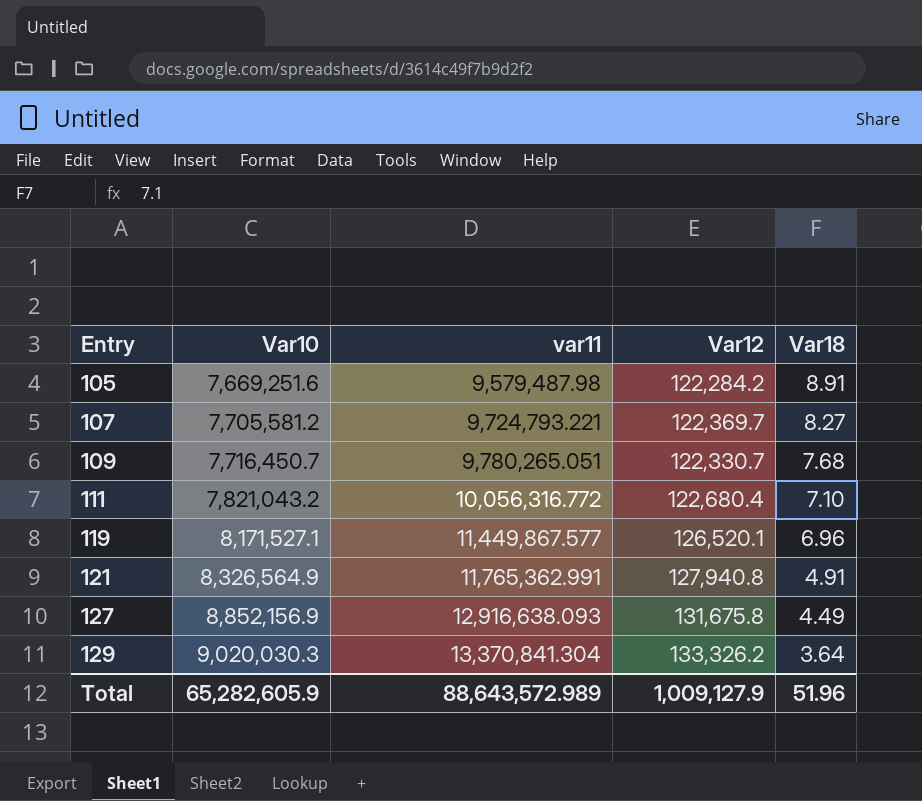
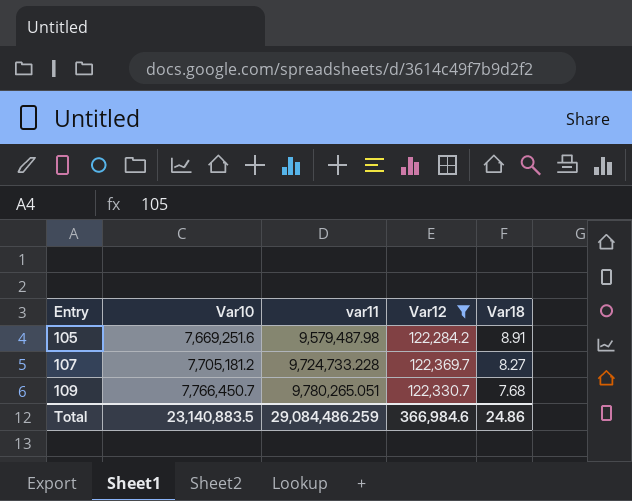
filter: none -> Var12 <= 122,369.7
107 | Var10: 7,705,581.2 -> 7,705,181.2
107 | var11: 9,724,793.221 -> 9,724,733.228
109 | Var10: 7,716,450.7 -> 7,766,450.7
Total | Var10: 65,282,605.9 -> 23,140,883.5
Total | var11: 88,643,572.989 -> 29,084,486.259
Total | Var12: 1,009,127.9 -> 366,984.6
Total | Var18: 51.96 -> 24.86

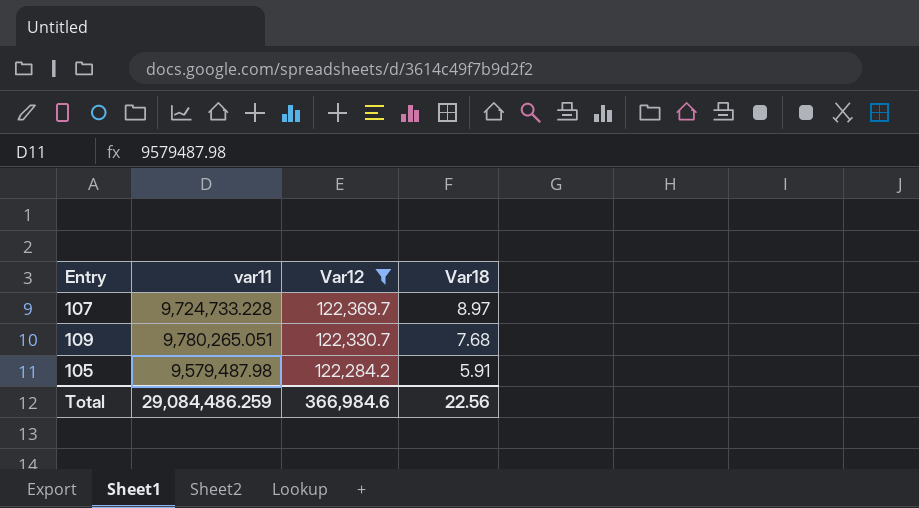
row order: Entry ascending -> Var12 descending
column Var10 | position: 2 -> none
107 | Var18: 8.27 -> 8.97
105 | Var18: 8.91 -> 5.91
Total | Var18: 24.86 -> 22.56

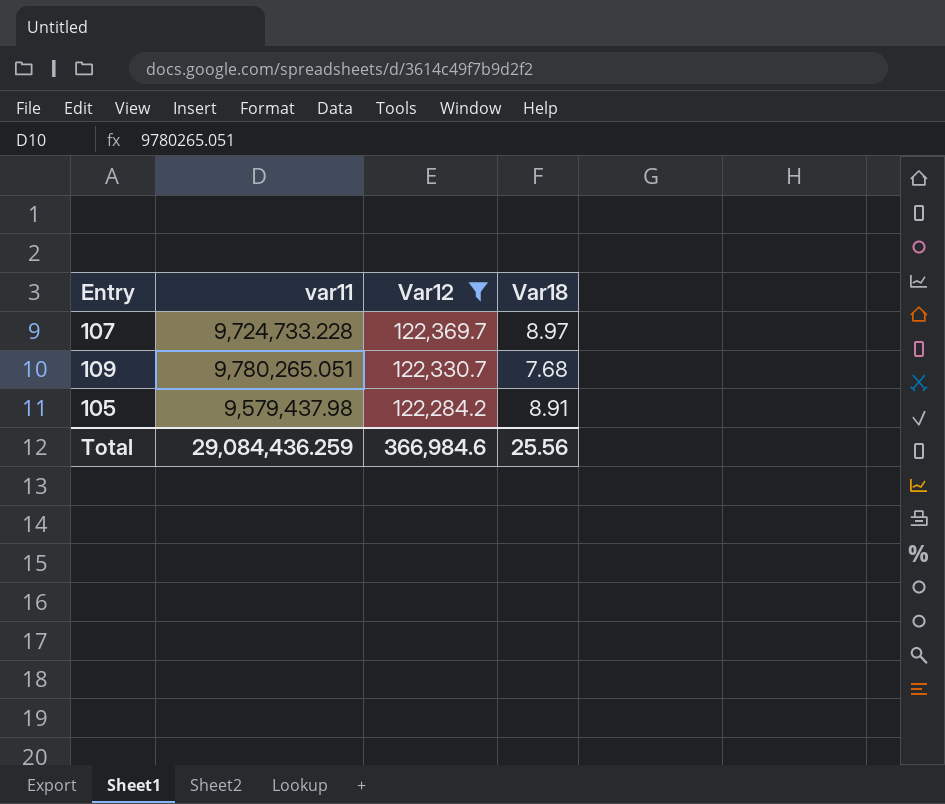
105 | var11: 9,579,487.98 -> 9,579,437.98
105 | Var18: 5.91 -> 8.91
Total | var11: 29,084,486.259 -> 29,084,436.259
Total | Var18: 22.56 -> 25.56

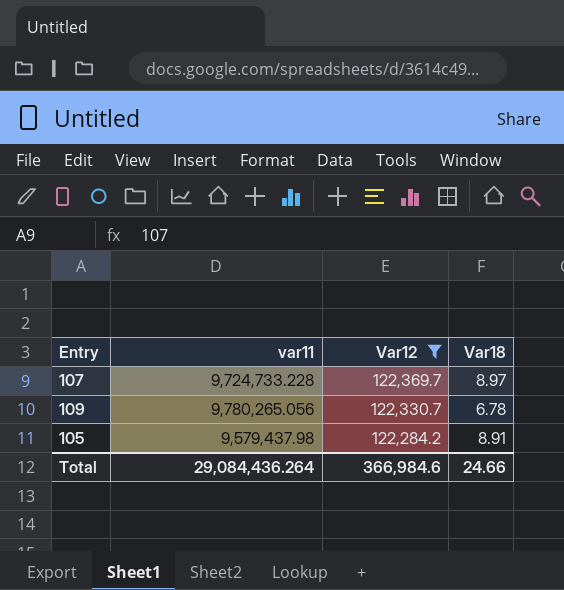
109 | var11: 9,780,265.051 -> 9,780,265.056
109 | Var18: 7.68 -> 6.78
Total | var11: 29,084,436.259 -> 29,084,436.264
Total | Var18: 25.56 -> 24.66

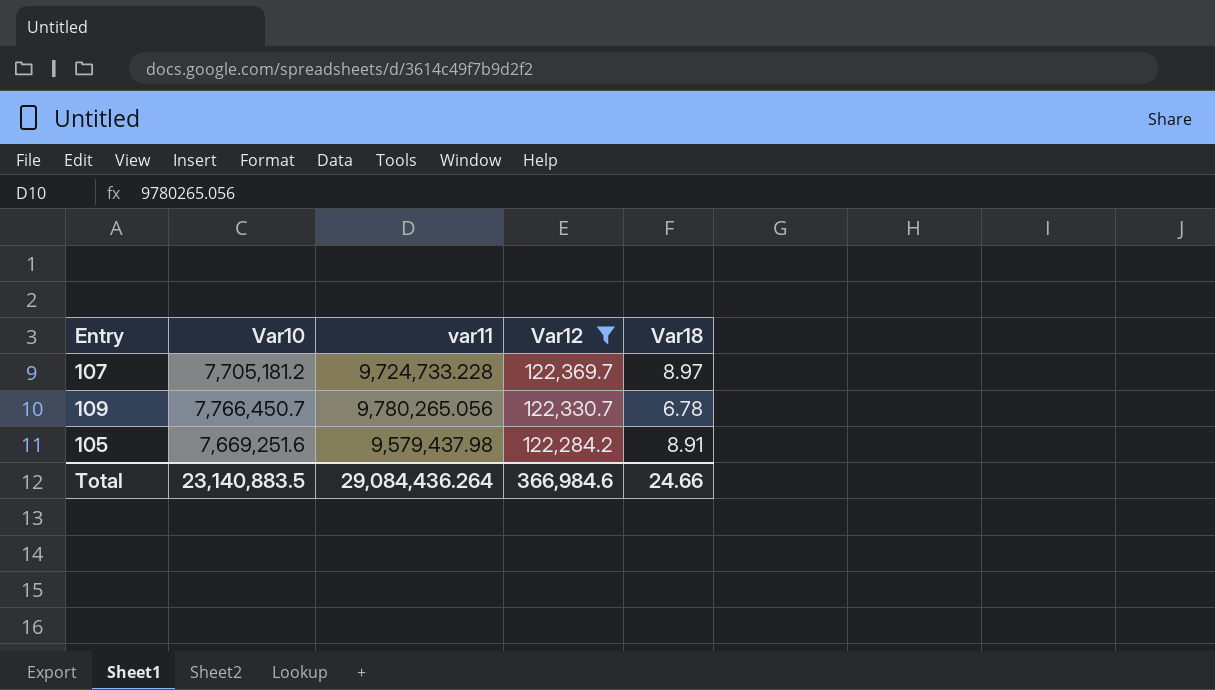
column Var10 | position: none -> 2

